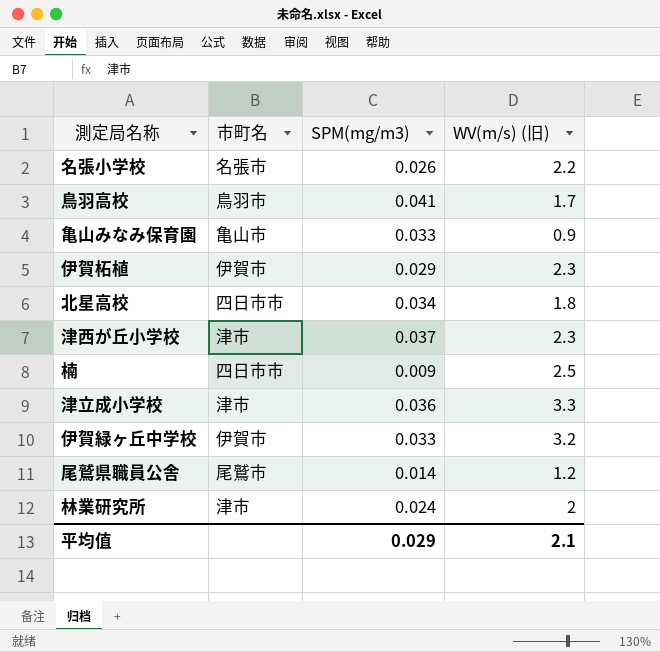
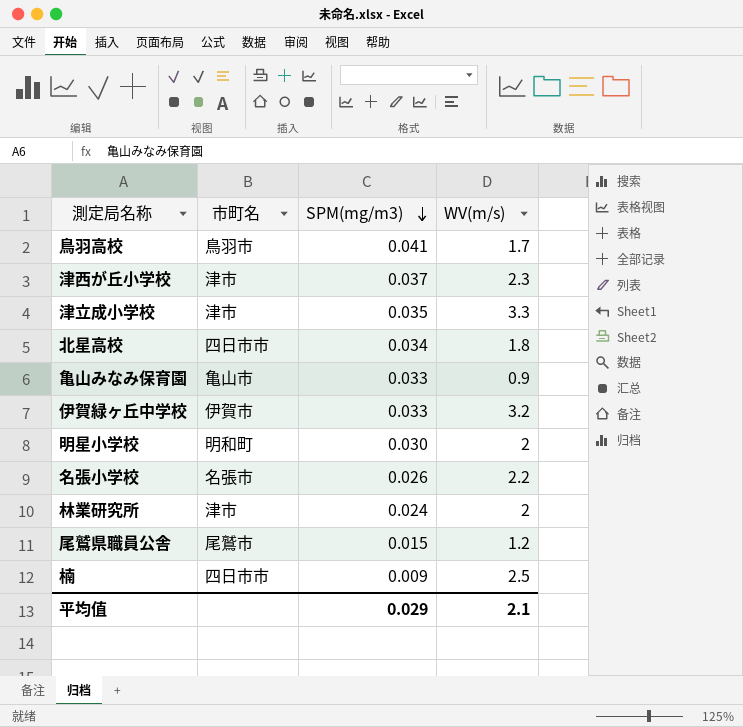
row order: none -> SPM(mg/m3) descending
column name: WV(m/s) (旧) -> WV(m/s)
row 伊賀柘植: 伊賀市 | 0.029 | 2.3 -> none
津立成小学校 | SPM(mg/m3): 0.036 -> 0.035
row 明星小学校: none -> 明和町 | 0.030 | 2
尾鷲県職員公舎 | SPM(mg/m3): 0.014 -> 0.015

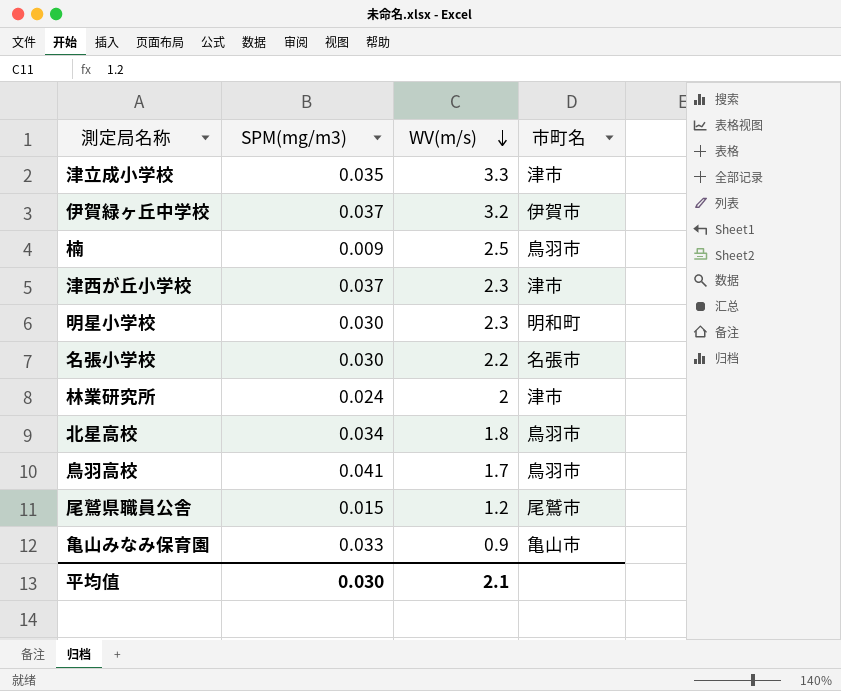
row order: SPM(mg/m3) descending -> WV(m/s) descending
column 市町名 | position: 2 -> 4
伊賀緑ヶ丘中学校 | SPM(mg/m3): 0.033 -> 0.037
楠 | 市町名: 四日市市 -> 鳥羽市
明星小学校 | WV(m/s): 2 -> 2.3
名張小学校 | SPM(mg/m3): 0.026 -> 0.030
北星高校 | 市町名: 四日市市 -> 鳥羽市
平均值 | SPM(mg/m3): 0.029 -> 0.030

